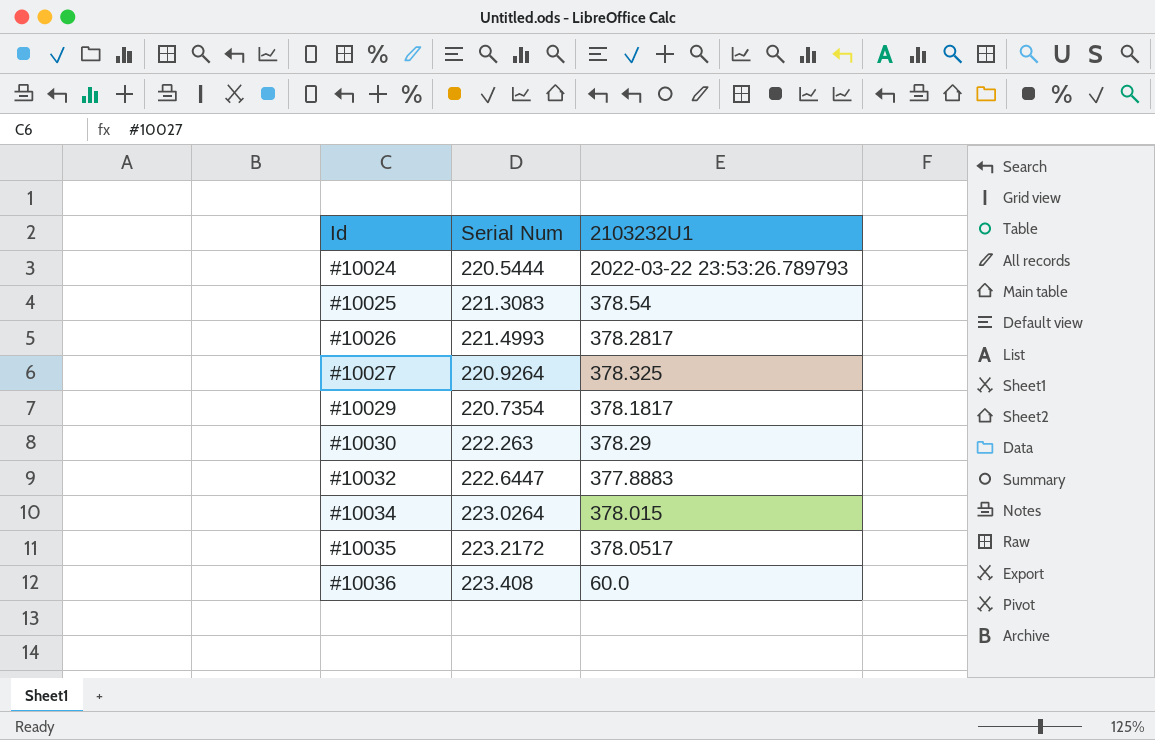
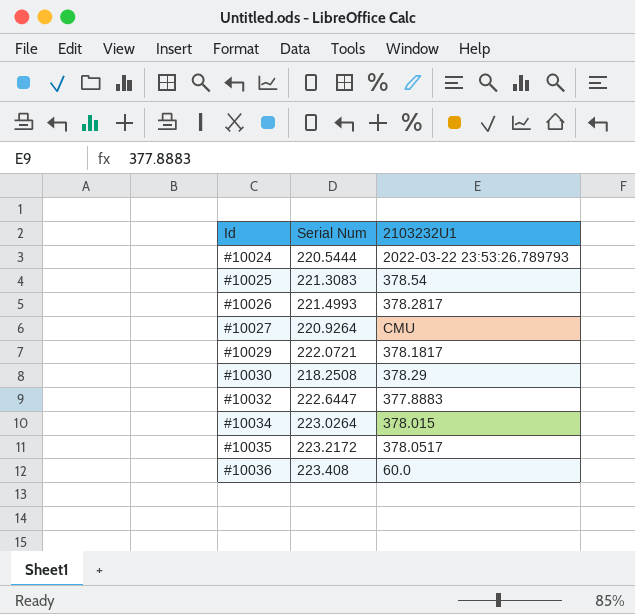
#10027 | 2103232U1: 378.325 -> CMU
#10029 | Serial Num: 220.7354 -> 222.0721
#10030 | Serial Num: 222.263 -> 218.2508

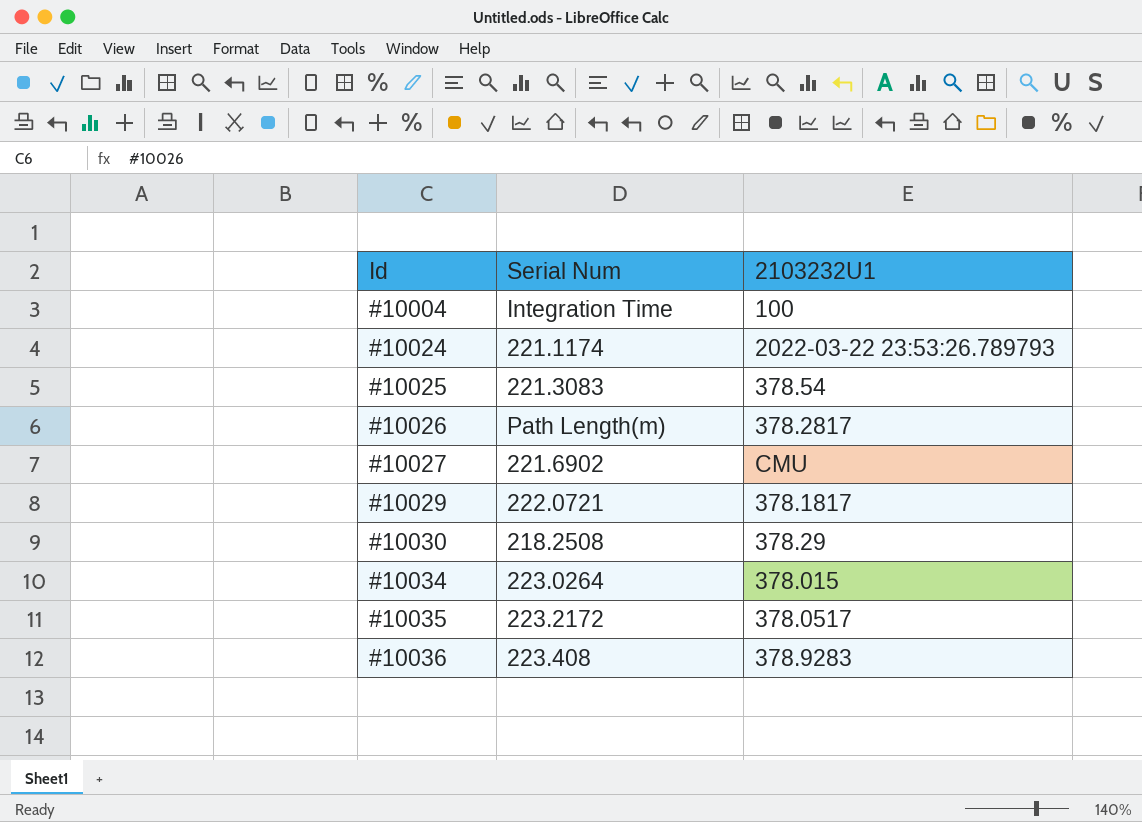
row #10032: 222.6447 | 377.8883 -> none
row #10004: none -> Integration Time | 100
#10024 | Serial Num: 220.5444 -> 221.1174
#10026 | Serial Num: 221.4993 -> Path Length(m)
#10027 | Serial Num: 220.9264 -> 221.6902
#10036 | 2103232U1: 60.0 -> 378.9283

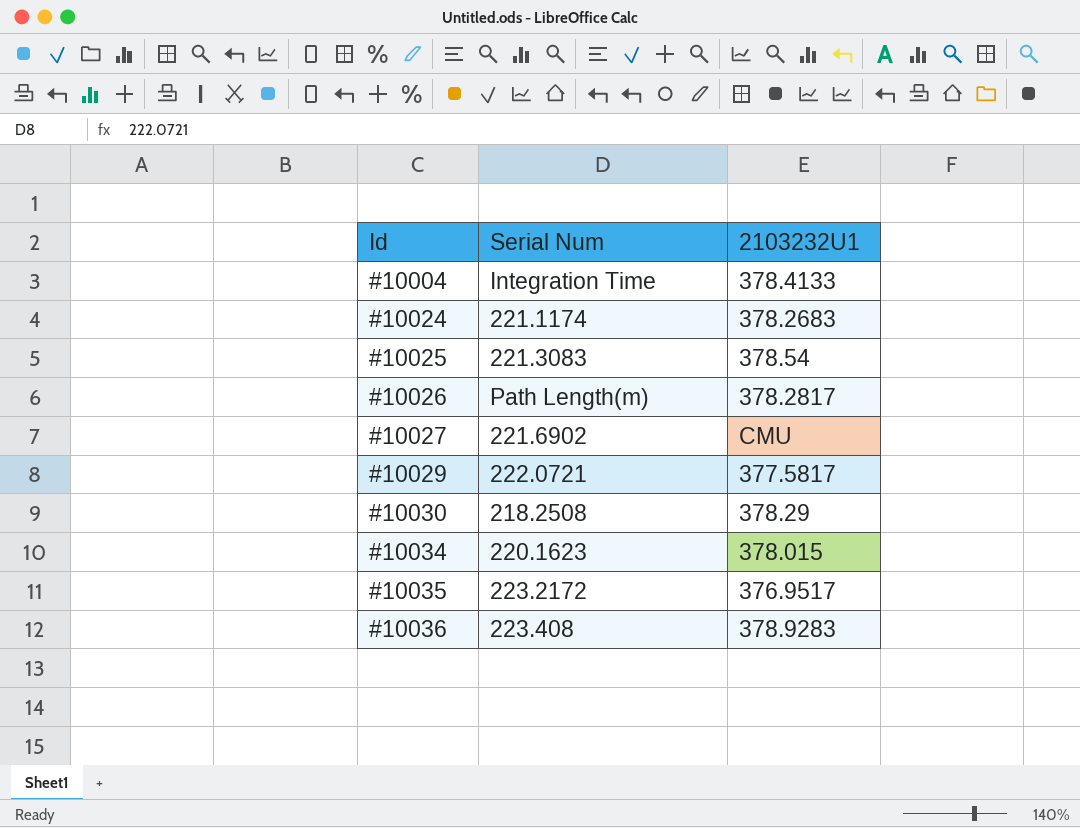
#10004 | 2103232U1: 100 -> 378.4133
#10024 | 2103232U1: 2022-03-22 23:53:26.789793 -> 378.2683
#10029 | 2103232U1: 378.1817 -> 377.5817
#10034 | Serial Num: 223.0264 -> 220.1623
#10035 | 2103232U1: 378.0517 -> 376.9517

